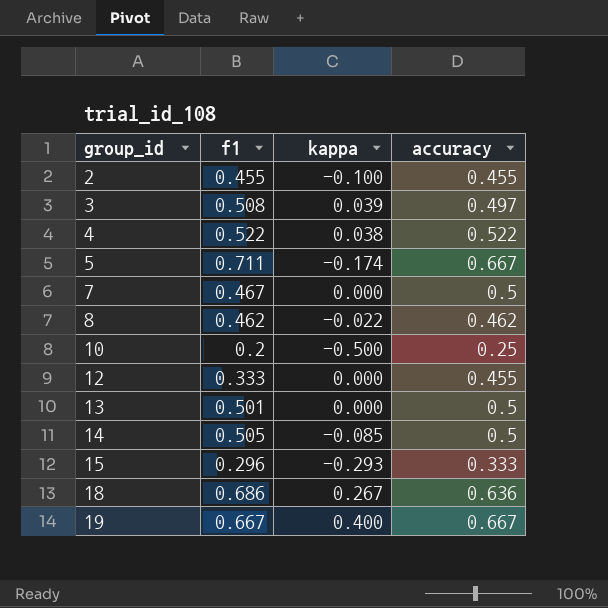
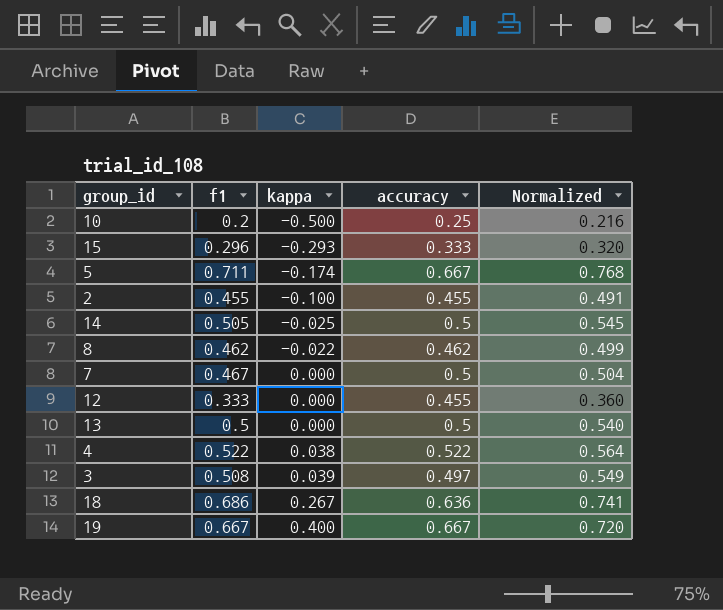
row order: group_id ascending -> kappa ascending
column Normalized | formula: none -> [f1] * 1.08
14 | kappa: -0.085 -> -0.025
13 | f1: 0.501 -> 0.5

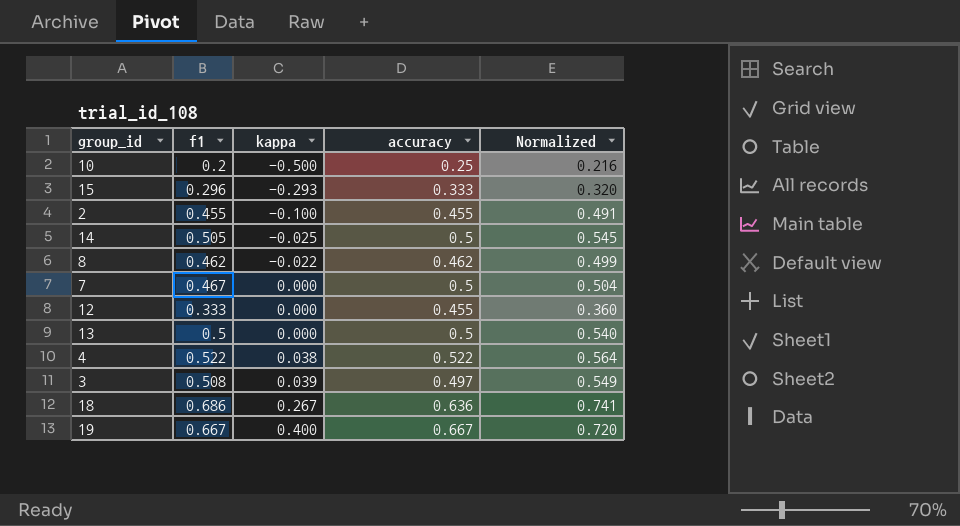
row 5: 0.711 | -0.174 | 0.667 | 0.768 -> none

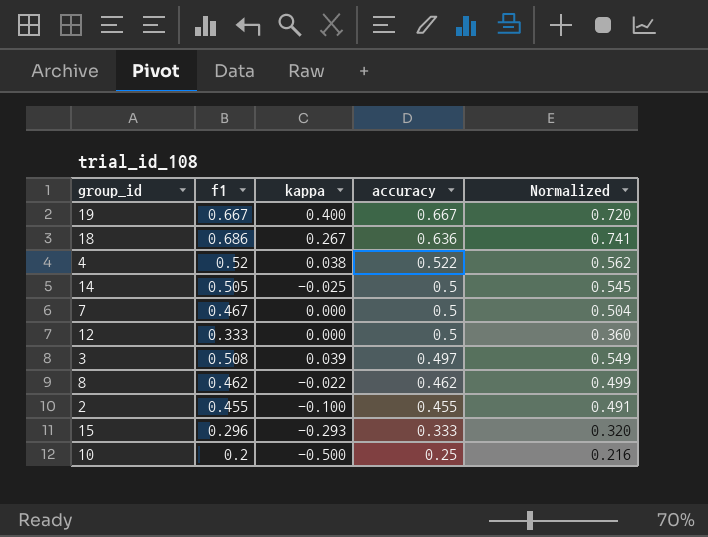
row order: kappa ascending -> accuracy descending
row 13: 0.5 | 0.000 | 0.5 | 0.540 -> none
4 | f1: 0.522 -> 0.52
4 | Normalized: 0.564 -> 0.562
12 | accuracy: 0.455 -> 0.5

